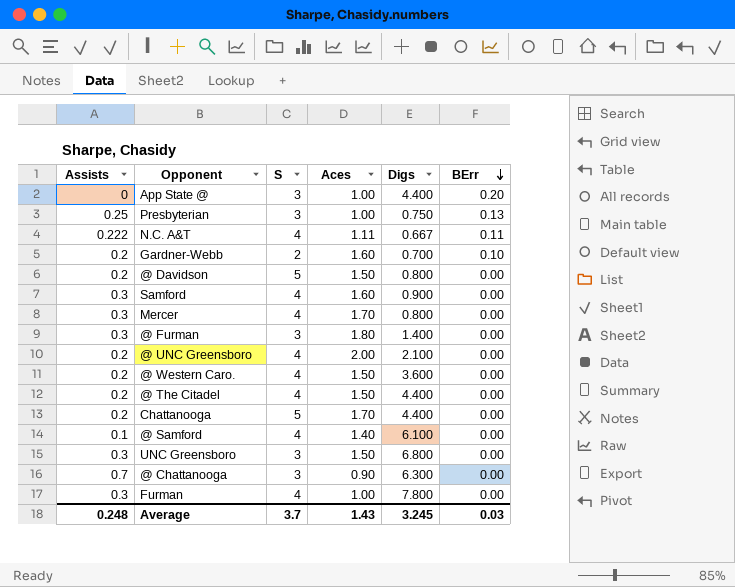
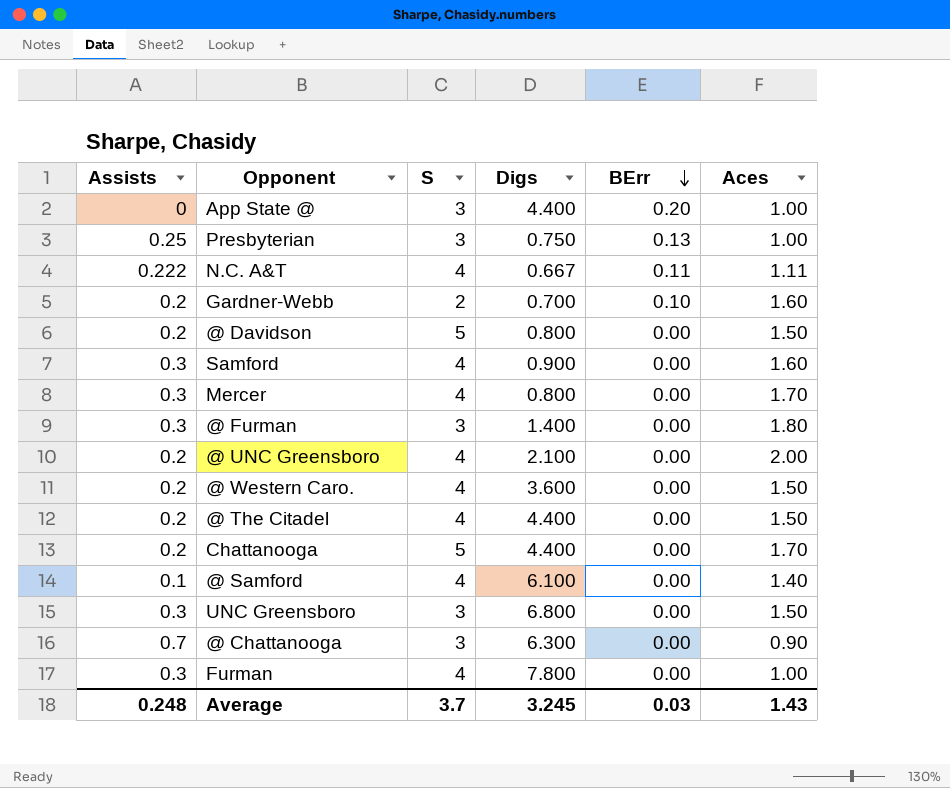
column Aces | position: 4 -> 6

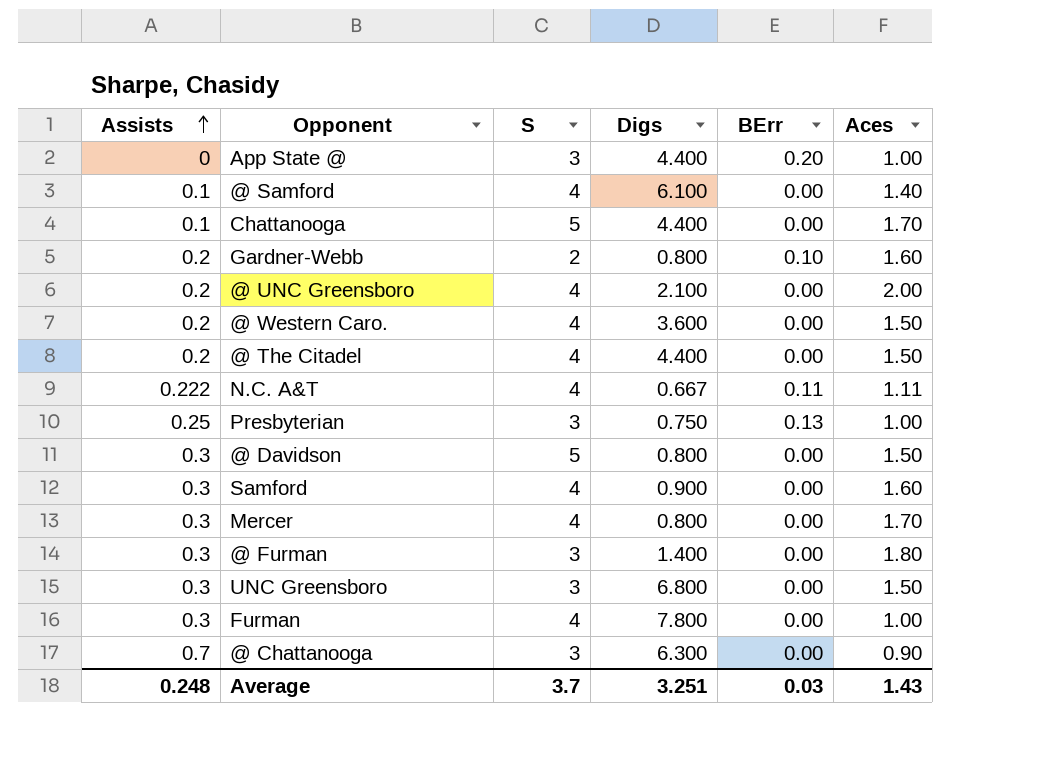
row order: BErr descending -> Assists ascending
Chattanooga | Assists: 0.2 -> 0.1
Gardner-Webb | Digs: 0.700 -> 0.800
@ Davidson | Assists: 0.2 -> 0.3
Average | Digs: 3.245 -> 3.251

